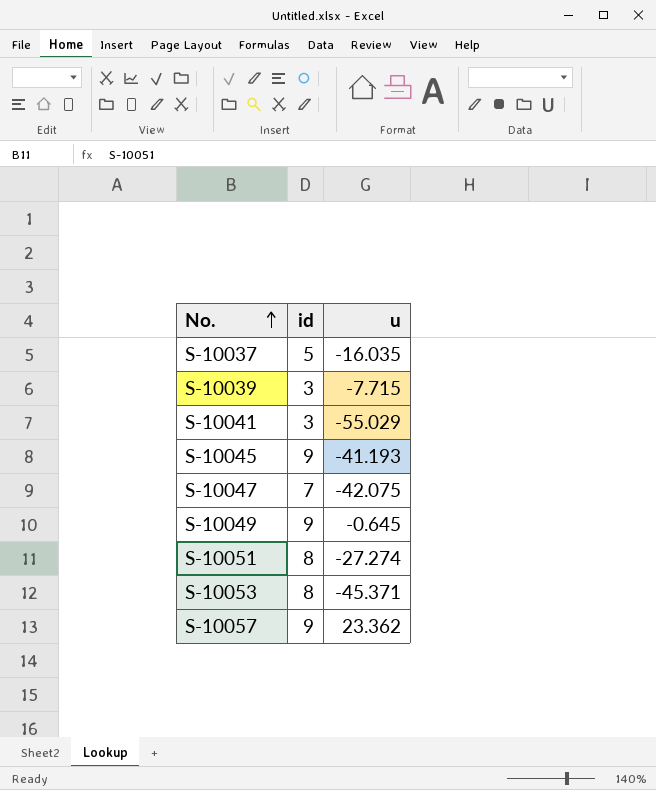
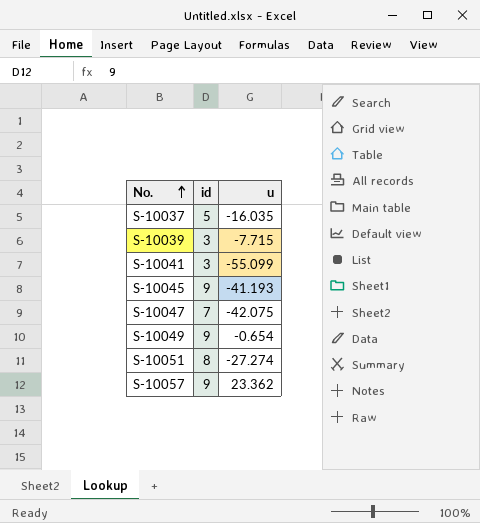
row S-10053: 8 | -45.371 -> none
S-10041 | u: -55.029 -> -55.099
S-10049 | u: -0.645 -> -0.654

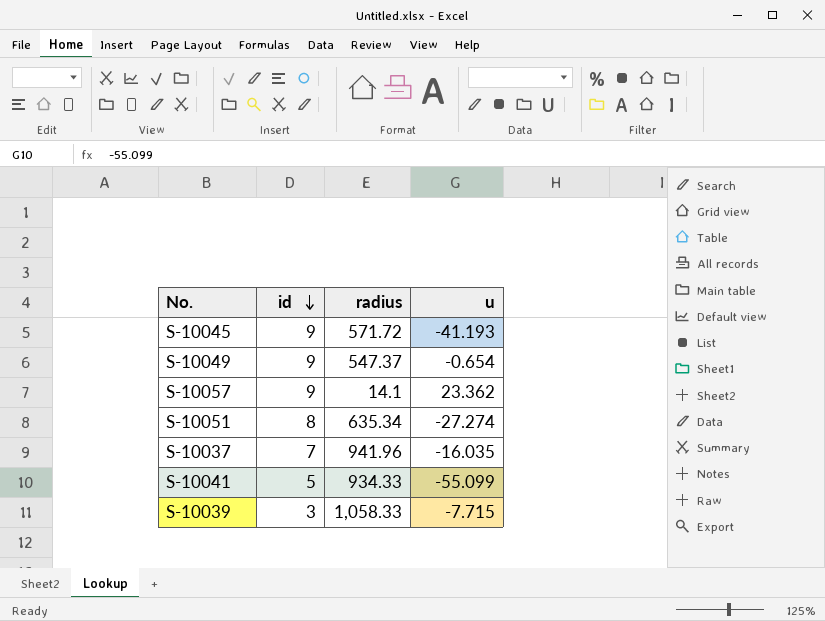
row order: No. ascending -> id descending
column radius | position: none -> 3
row S-10047: 7 | -42.075 -> none
S-10037 | id: 5 -> 7
S-10041 | id: 3 -> 5

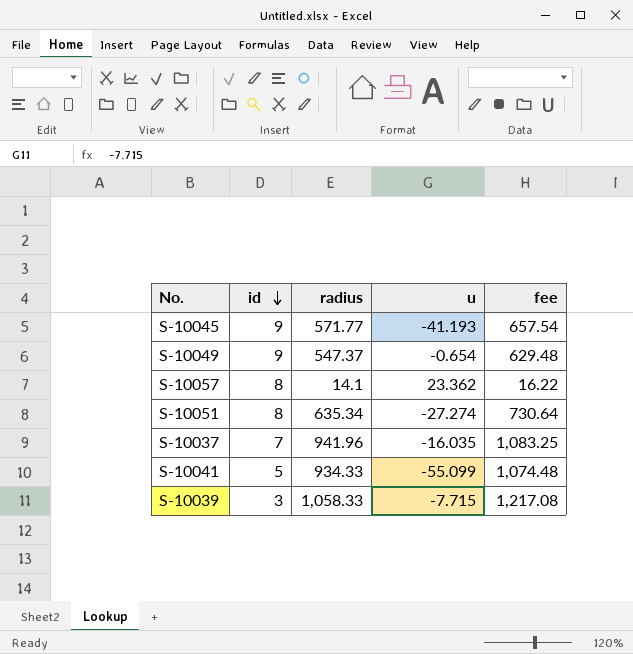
column fee | formula: none -> [radius] * 1.15
S-10045 | radius: 571.72 -> 571.77
S-10057 | id: 9 -> 8

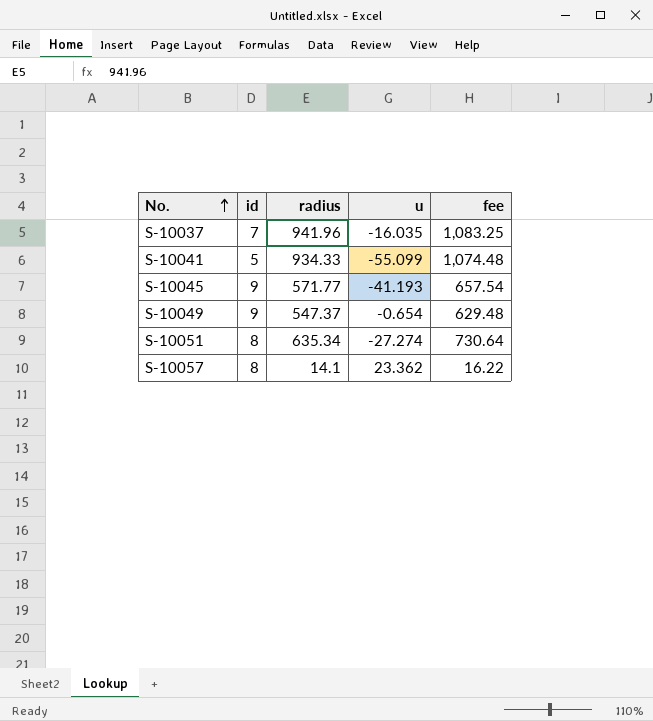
row order: id descending -> No. ascending
row S-10039: 3 | 1,058.33 | -7.715 | 1,217.08 -> none

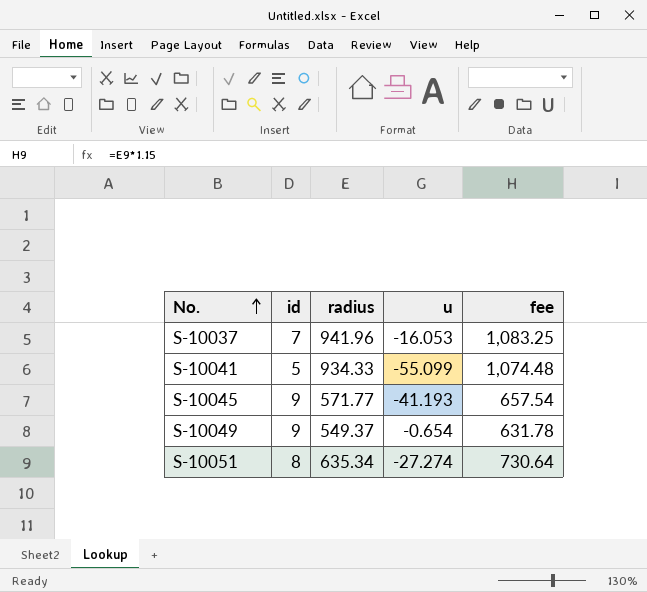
row S-10057: 8 | 14.1 | 23.362 | 16.22 -> none
S-10037 | u: -16.035 -> -16.053
S-10049 | radius: 547.37 -> 549.37
S-10049 | fee: 629.48 -> 631.78

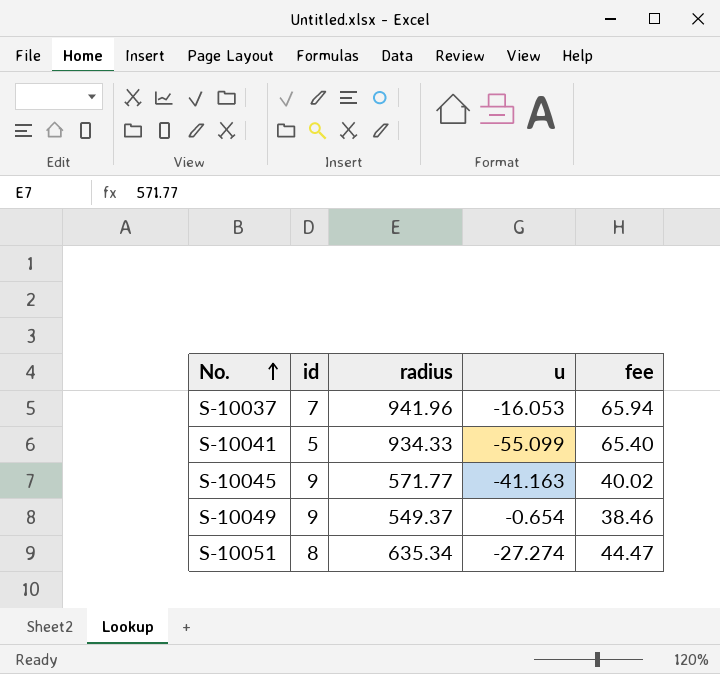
column fee | formula: [radius] * 1.15 -> [radius] * 0.07
S-10045 | u: -41.193 -> -41.163

